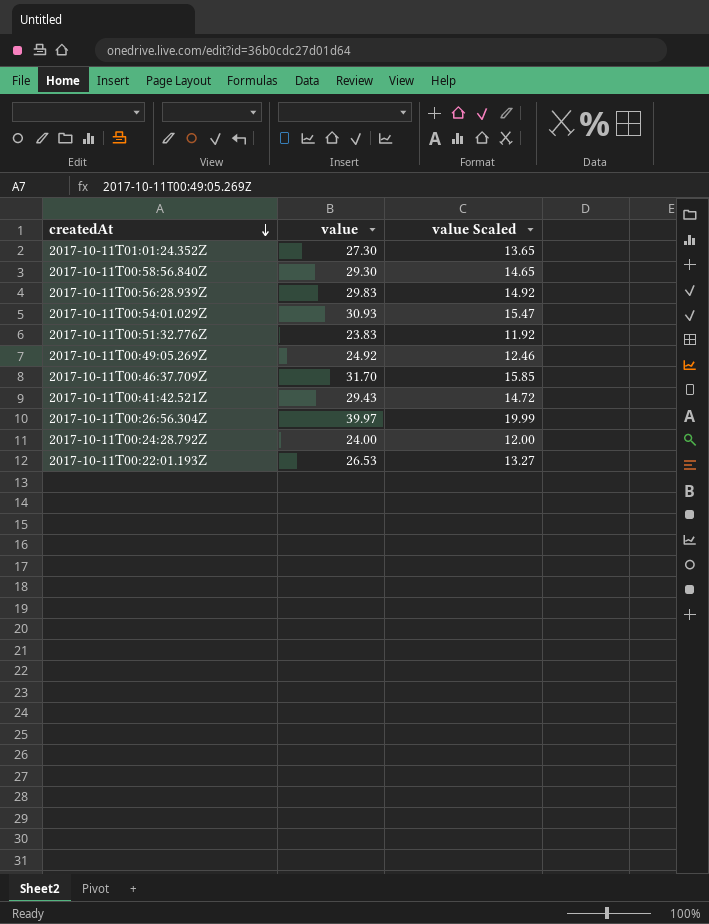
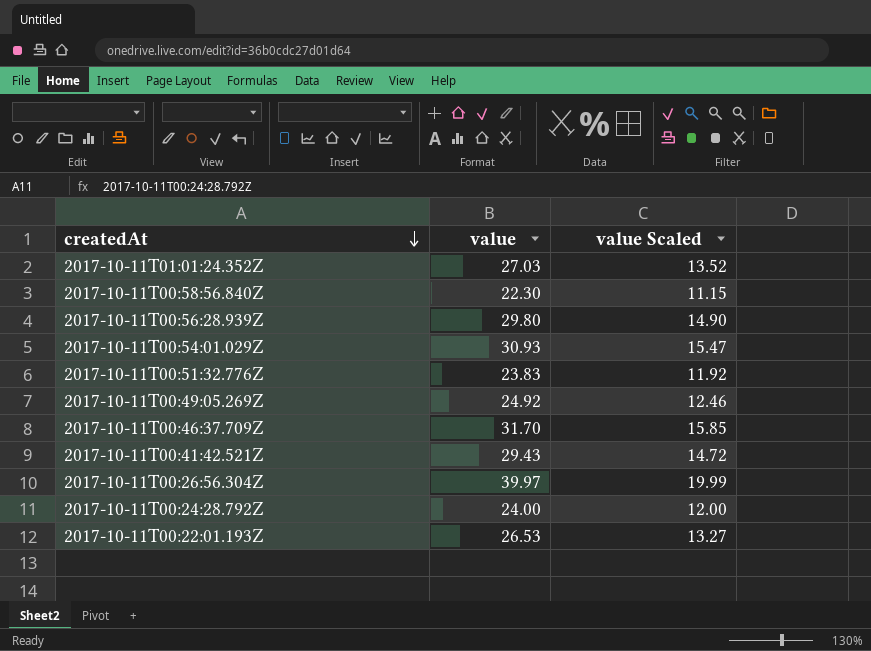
2017-10-11T01:01:24.352Z | value: 27.30 -> 27.03
2017-10-11T01:01:24.352Z | value Scaled: 13.65 -> 13.52
2017-10-11T00:58:56.840Z | value: 29.30 -> 22.30
2017-10-11T00:58:56.840Z | value Scaled: 14.65 -> 11.15
2017-10-11T00:56:28.939Z | value: 29.83 -> 29.80
2017-10-11T00:56:28.939Z | value Scaled: 14.92 -> 14.90

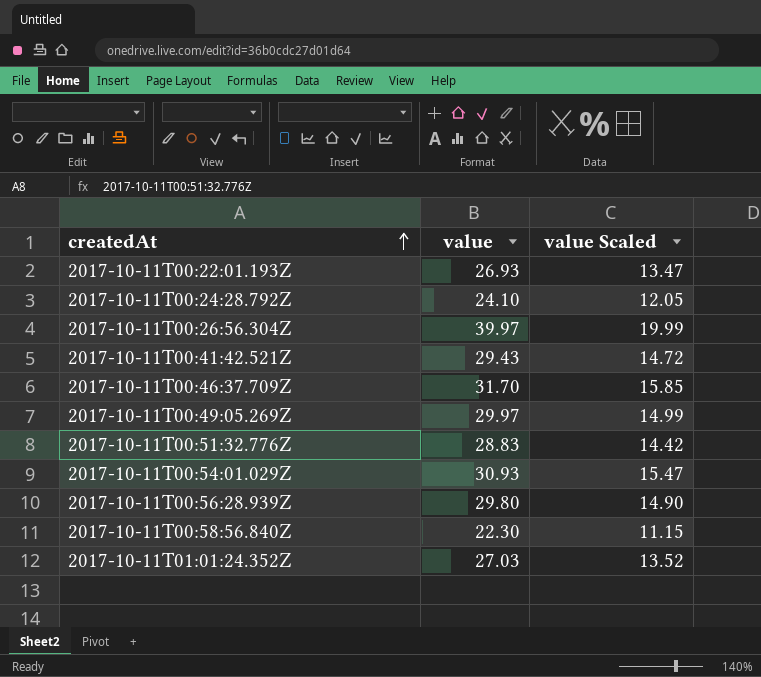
row order: createdAt descending -> createdAt ascending
2017-10-11T00:22:01.193Z | value: 26.53 -> 26.93
2017-10-11T00:22:01.193Z | value Scaled: 13.27 -> 13.47
2017-10-11T00:24:28.792Z | value: 24.00 -> 24.10
2017-10-11T00:24:28.792Z | value Scaled: 12.00 -> 12.05
2017-10-11T00:49:05.269Z | value: 24.92 -> 29.97
2017-10-11T00:49:05.269Z | value Scaled: 12.46 -> 14.99
2017-10-11T00:51:32.776Z | value: 23.83 -> 28.83
2017-10-11T00:51:32.776Z | value Scaled: 11.92 -> 14.42

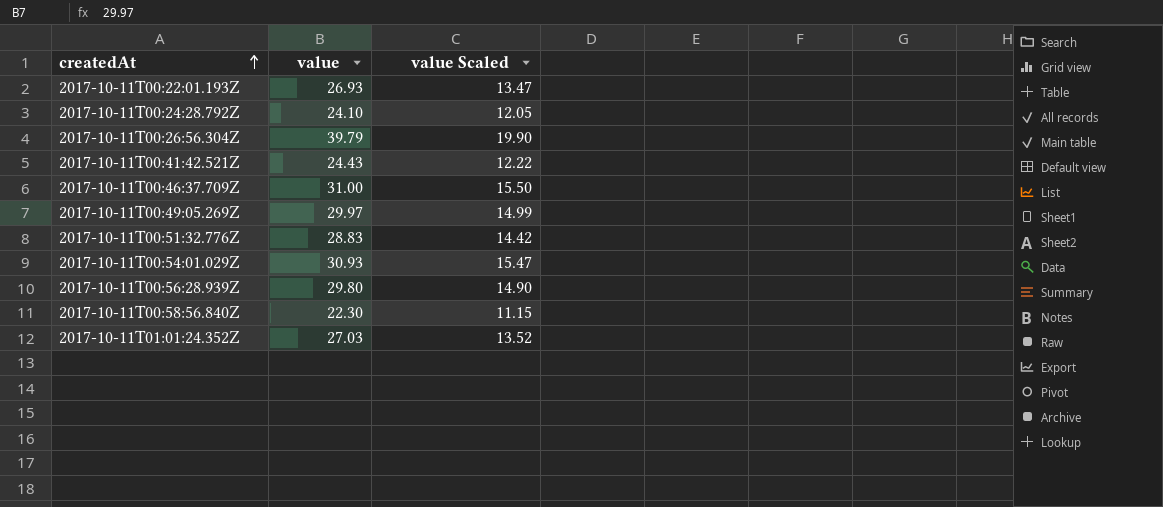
2017-10-11T00:26:56.304Z | value: 39.97 -> 39.79
2017-10-11T00:26:56.304Z | value Scaled: 19.99 -> 19.90
2017-10-11T00:41:42.521Z | value: 29.43 -> 24.43
2017-10-11T00:41:42.521Z | value Scaled: 14.72 -> 12.22
2017-10-11T00:46:37.709Z | value: 31.70 -> 31.00
2017-10-11T00:46:37.709Z | value Scaled: 15.85 -> 15.50

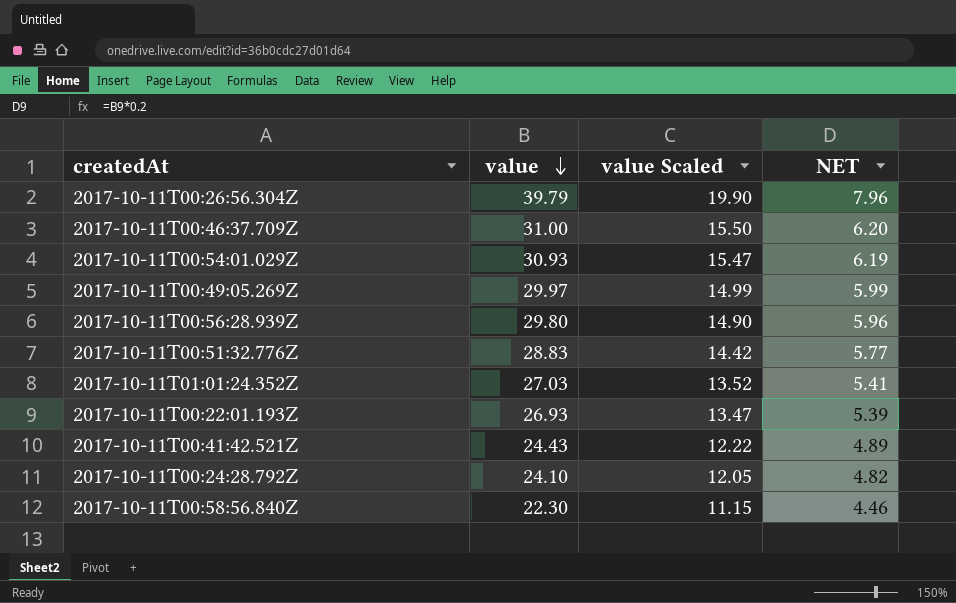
row order: createdAt ascending -> value descending
column NET | formula: none -> [value] * 0.2

